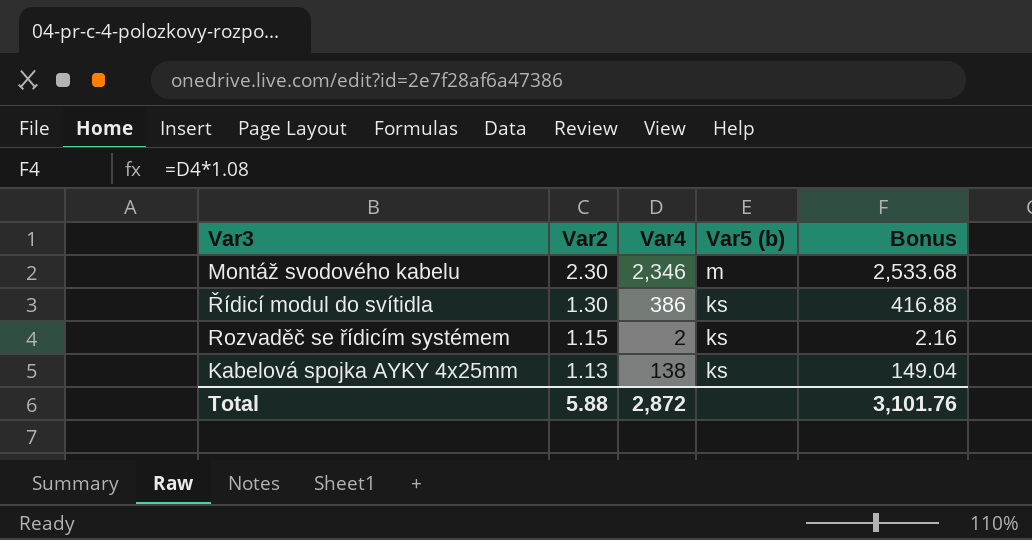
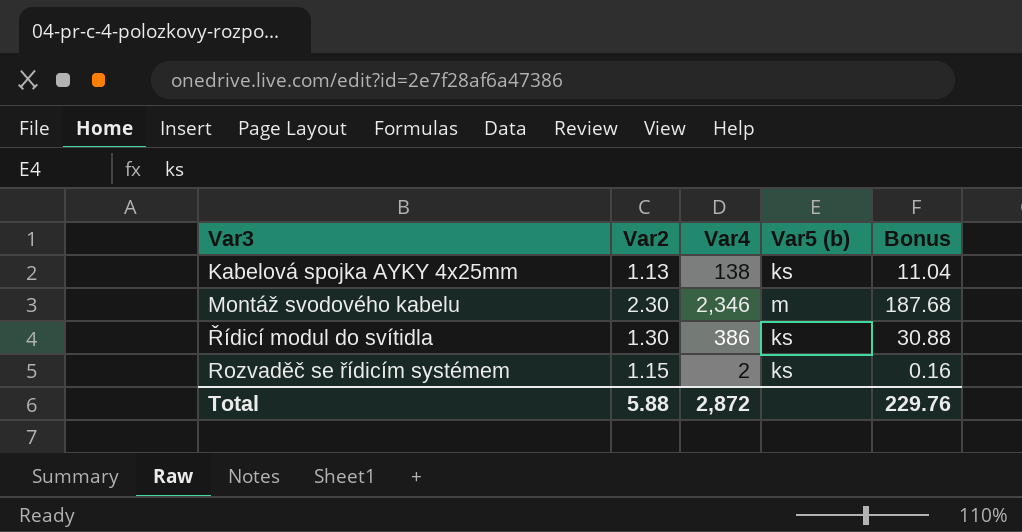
row order: Var2 descending -> Var3 ascending
column Bonus | formula: [Var4] * 1.08 -> [Var4] * 0.08
Total | Bonus: 3,101.76 -> 229.76

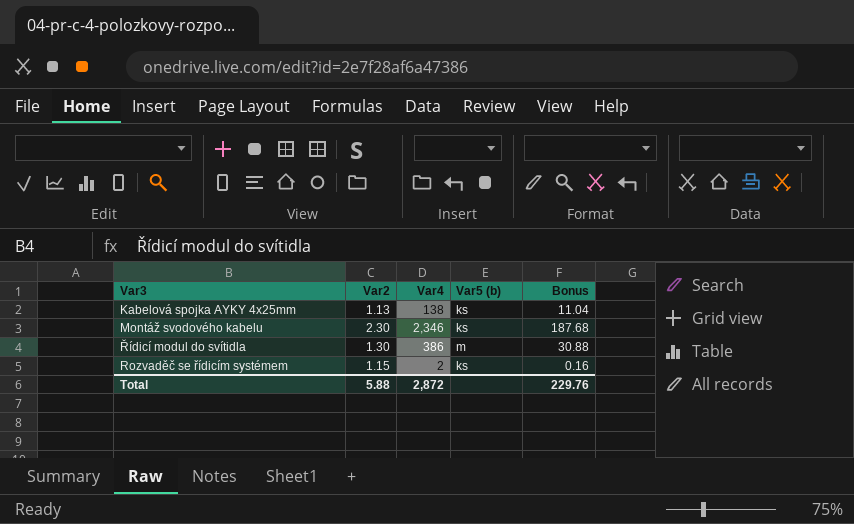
Montáž svodového kabelu | Var5 (b): m -> ks
Řídicí modul do svítidla | Var5 (b): ks -> m

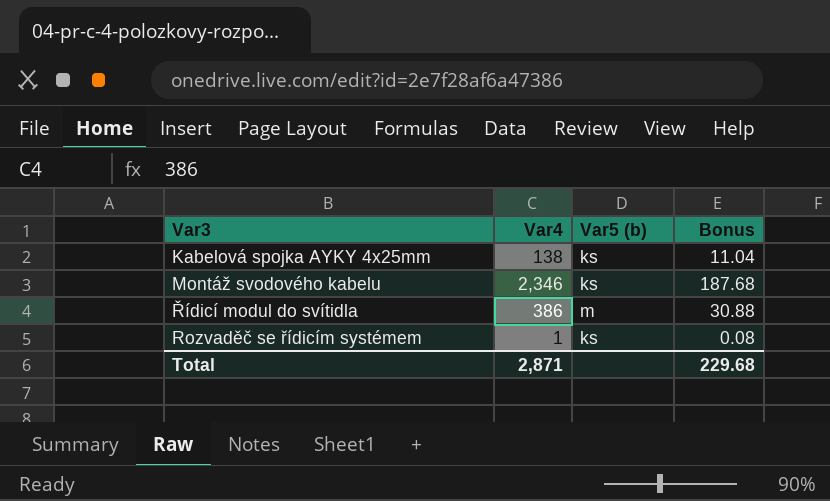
column Var2 | position: 2 -> none
Rozvaděč se řídicím systémem | Var4: 2 -> 1
Rozvaděč se řídicím systémem | Bonus: 0.16 -> 0.08
Total | Var4: 2,872 -> 2,871
Total | Bonus: 229.76 -> 229.68

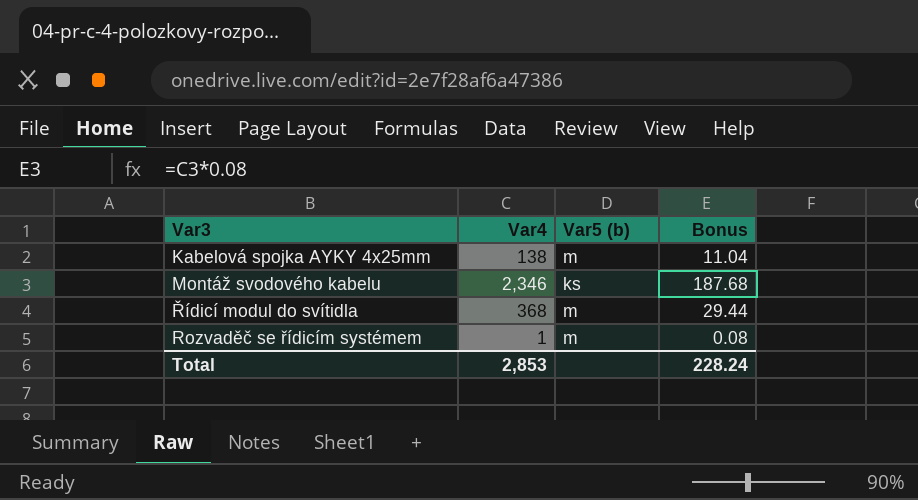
Kabelová spojka AYKY 4x25mm | Var5 (b): ks -> m
Řídicí modul do svítidla | Var4: 386 -> 368
Řídicí modul do svítidla | Bonus: 30.88 -> 29.44
Rozvaděč se řídicím systémem | Var5 (b): ks -> m
Total | Var4: 2,871 -> 2,853
Total | Bonus: 229.68 -> 228.24

